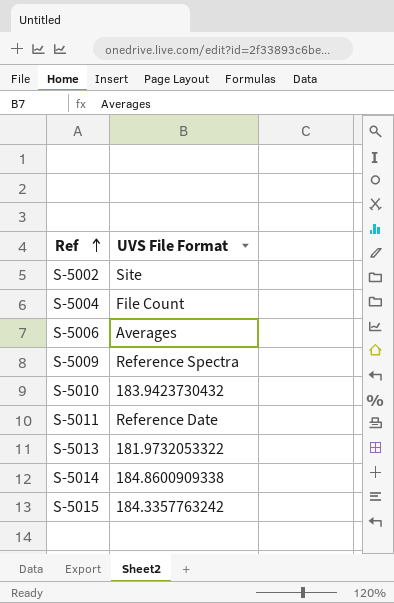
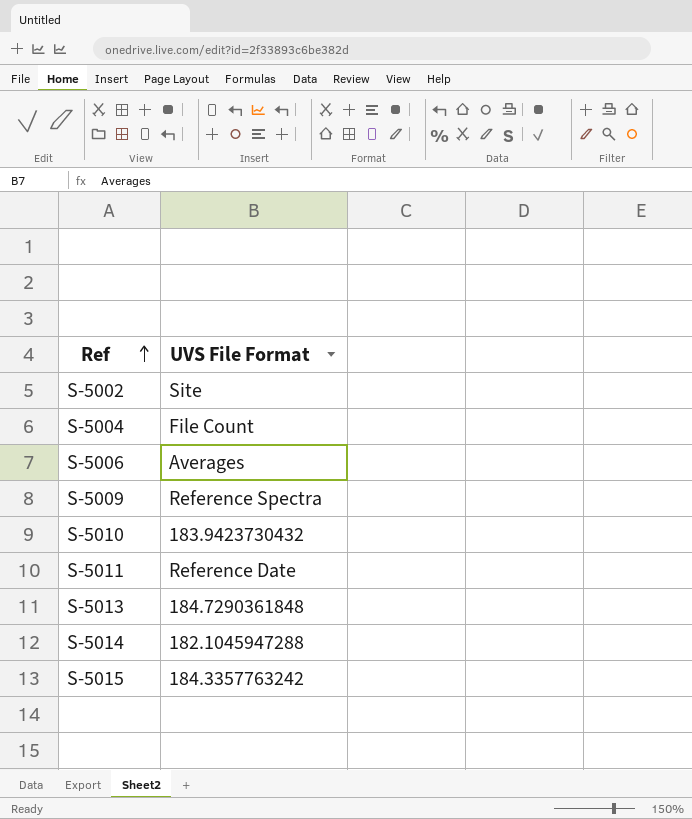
S-5013 | UVS File Format: 181.9732053322 -> 184.7290361848
S-5014 | UVS File Format: 184.8600909338 -> 182.1045947288

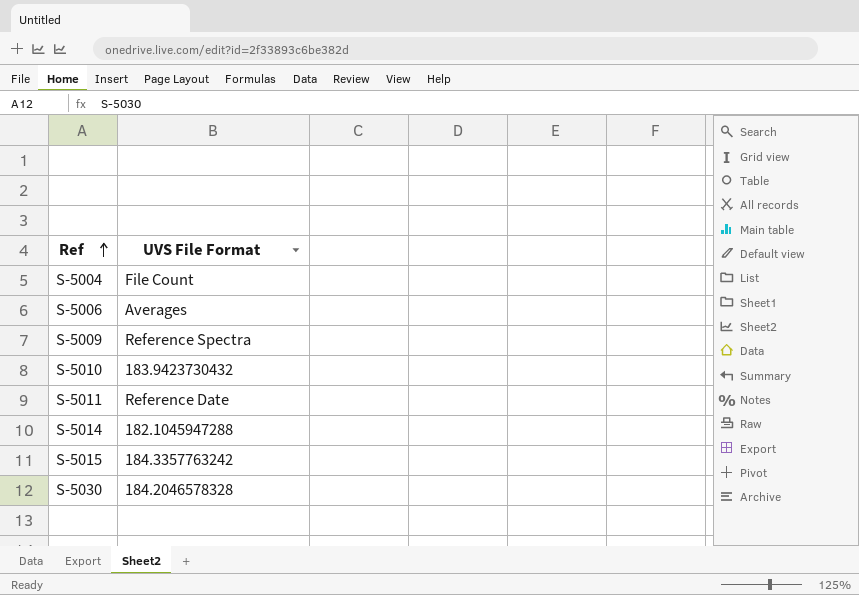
row S-5002: Site -> none
row S-5013: 184.7290361848 -> none
row S-5030: none -> 184.2046578328

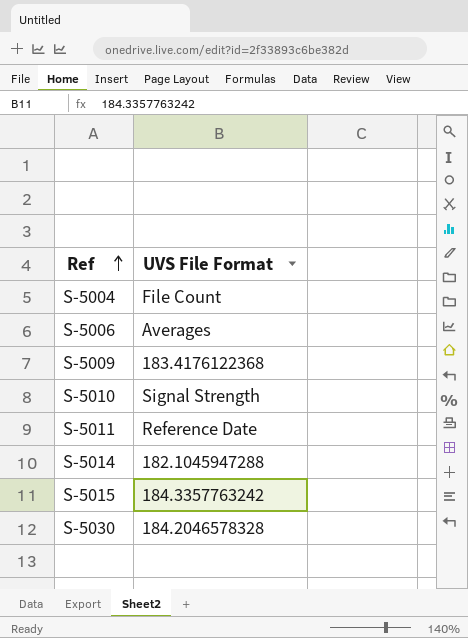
S-5009 | UVS File Format: Reference Spectra -> 183.4176122368
S-5010 | UVS File Format: 183.9423730432 -> Signal Strength

